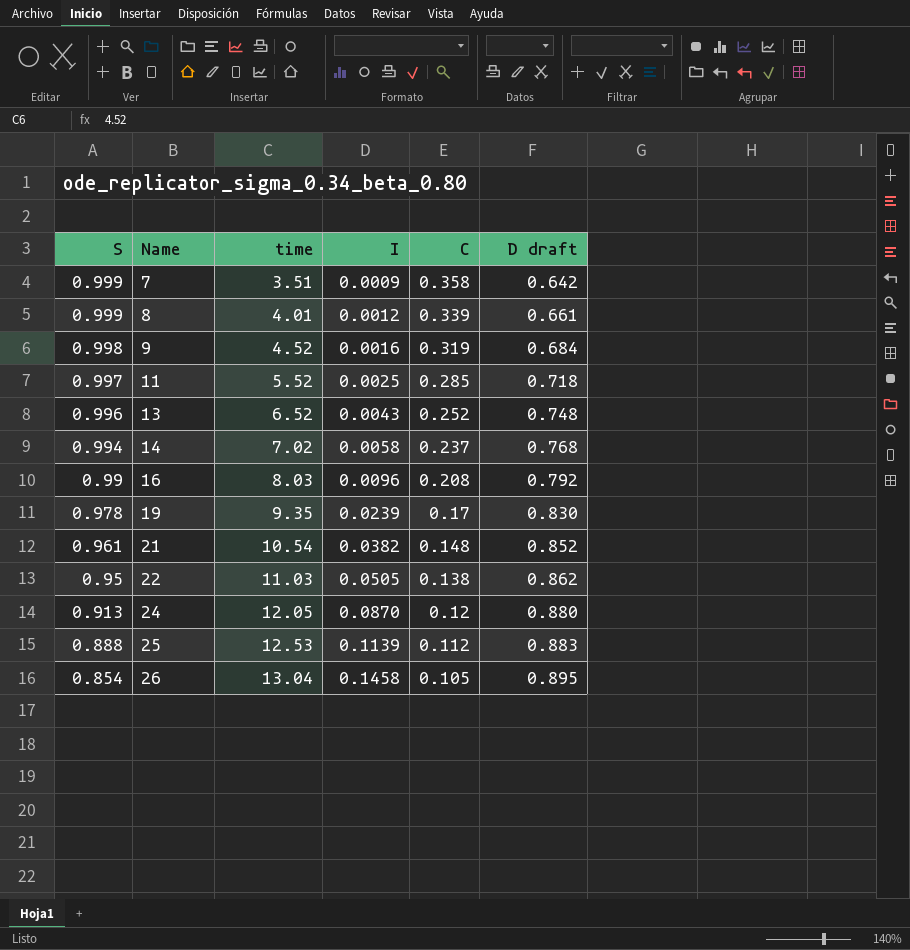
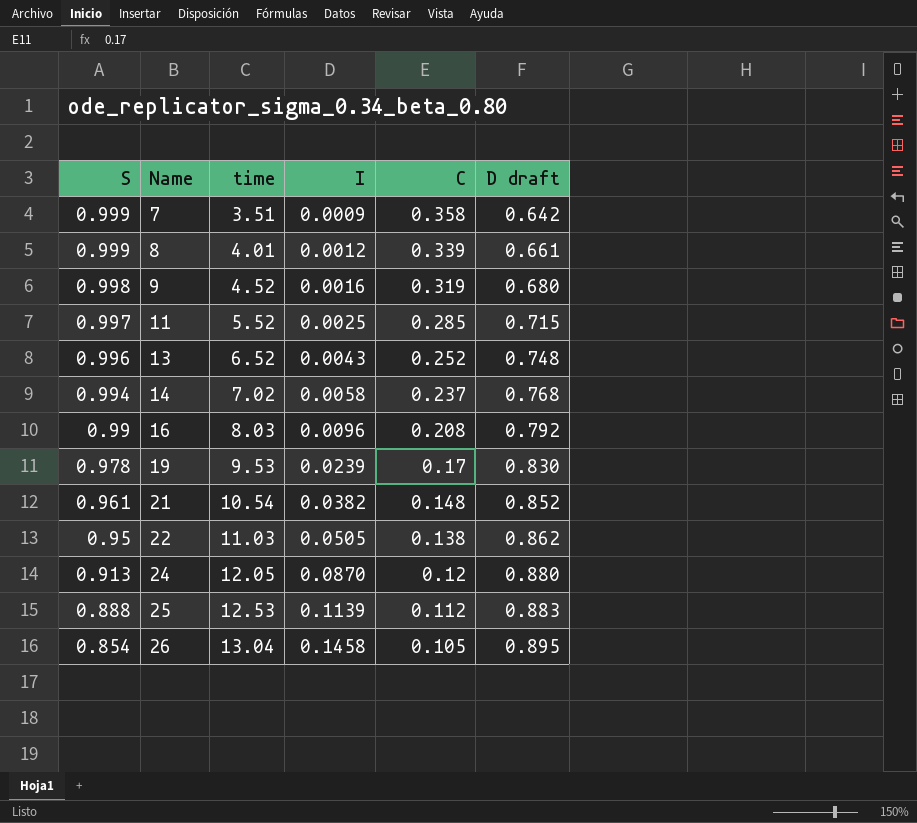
9 | D draft: 0.684 -> 0.680
11 | D draft: 0.718 -> 0.715
19 | time: 9.35 -> 9.53

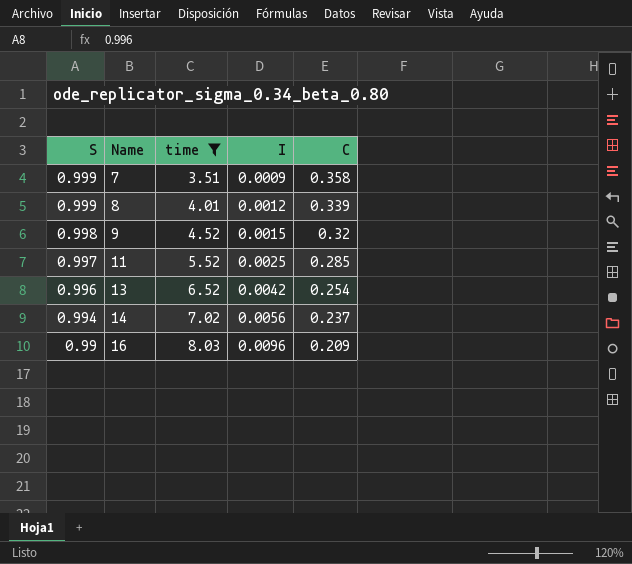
filter: none -> time <= 8.03
column D draft | position: 6 -> none
9 | I: 0.0016 -> 0.0015
9 | C: 0.319 -> 0.32
13 | I: 0.0043 -> 0.0042
13 | C: 0.252 -> 0.254
14 | I: 0.0058 -> 0.0056
16 | C: 0.208 -> 0.209

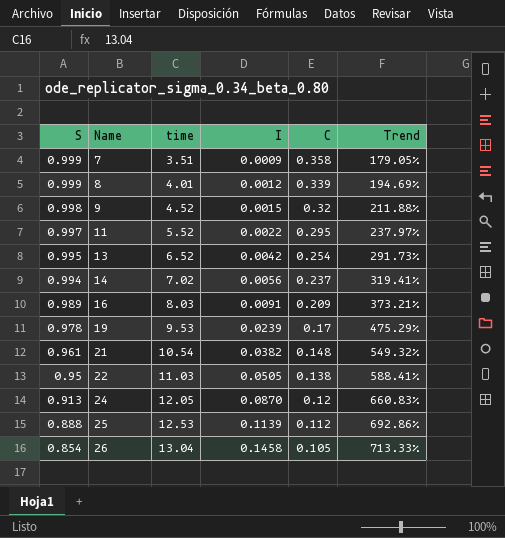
filter: time <= 8.03 -> none
column Trend | formula: none -> ([S] - [C]) / [C]
11 | I: 0.0025 -> 0.0022
11 | C: 0.285 -> 0.295
13 | S: 0.996 -> 0.995
16 | S: 0.99 -> 0.989
16 | I: 0.0096 -> 0.0091

